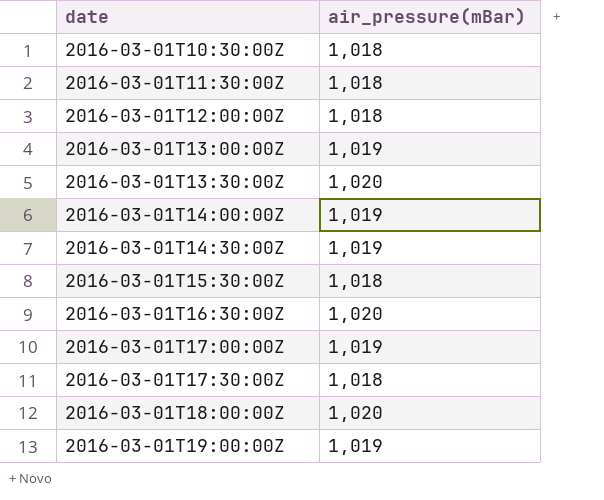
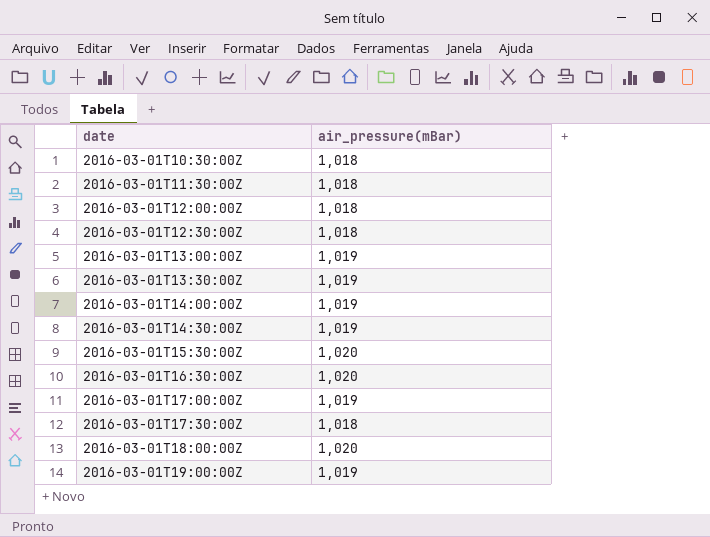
row 2016-03-01T12:30:00Z: none -> 1,018
2016-03-01T13:30:00Z | air_pressure(mBar): 1,020 -> 1,019
2016-03-01T15:30:00Z | air_pressure(mBar): 1,018 -> 1,020

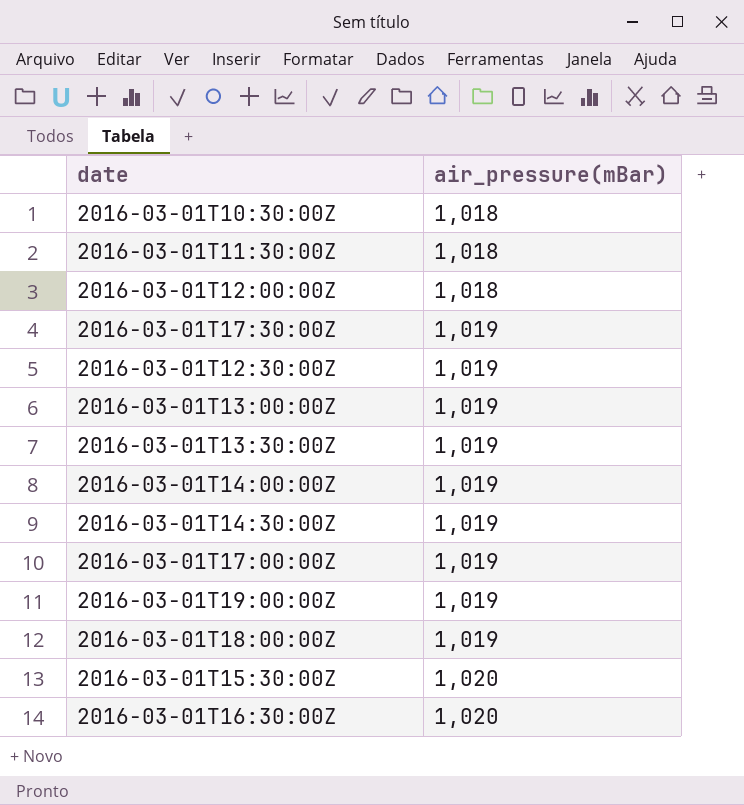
row order: date ascending -> air_pressure(mBar) ascending
2016-03-01T17:30:00Z | air_pressure(mBar): 1,018 -> 1,019
2016-03-01T12:30:00Z | air_pressure(mBar): 1,018 -> 1,019
2016-03-01T18:00:00Z | air_pressure(mBar): 1,020 -> 1,019

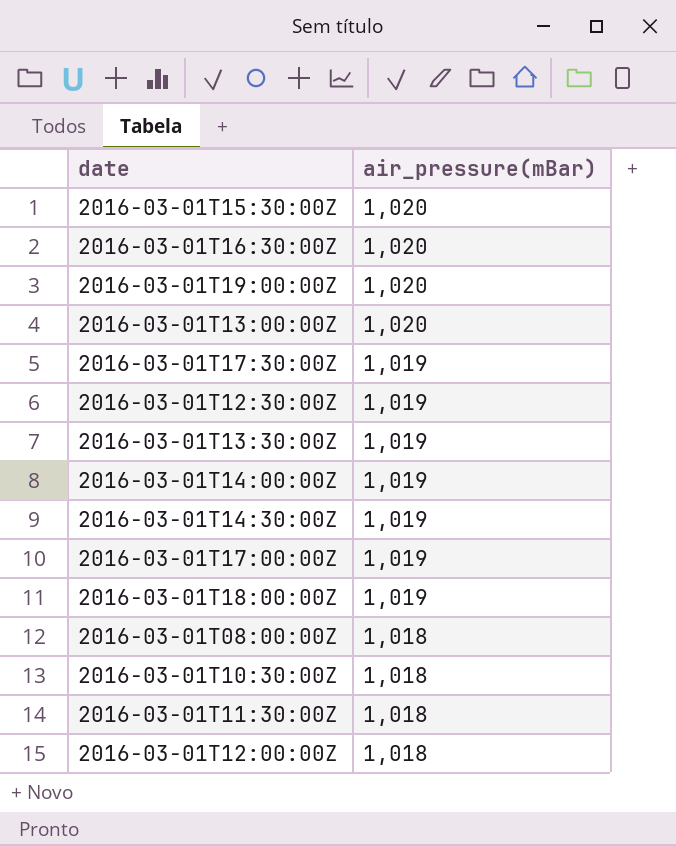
row order: air_pressure(mBar) ascending -> air_pressure(mBar) descending
2016-03-01T19:00:00Z | air_pressure(mBar): 1,019 -> 1,020
2016-03-01T13:00:00Z | air_pressure(mBar): 1,019 -> 1,020
row 2016-03-01T08:00:00Z: none -> 1,018

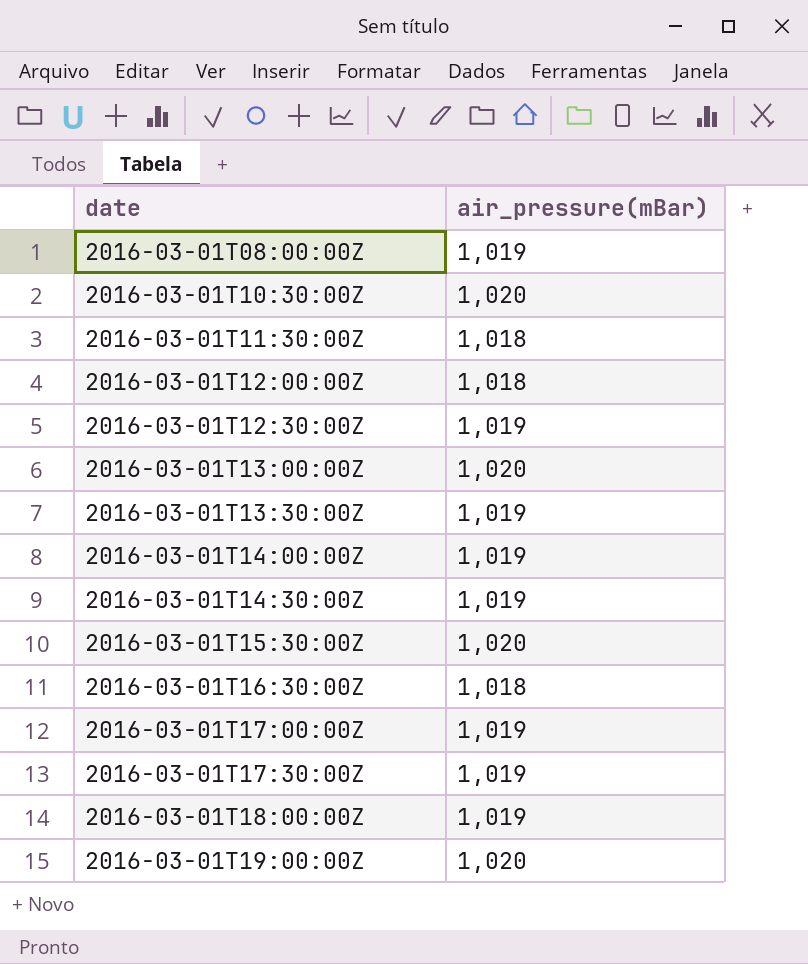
row order: air_pressure(mBar) descending -> date ascending
2016-03-01T08:00:00Z | air_pressure(mBar): 1,018 -> 1,019
2016-03-01T10:30:00Z | air_pressure(mBar): 1,018 -> 1,020
2016-03-01T16:30:00Z | air_pressure(mBar): 1,020 -> 1,018

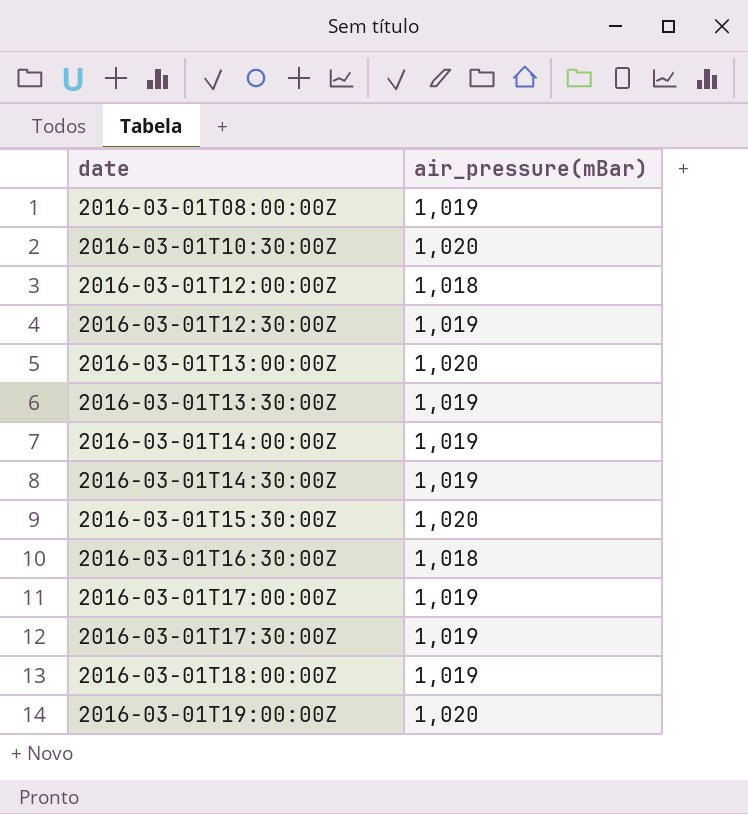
row 2016-03-01T11:30:00Z: 1,018 -> none

